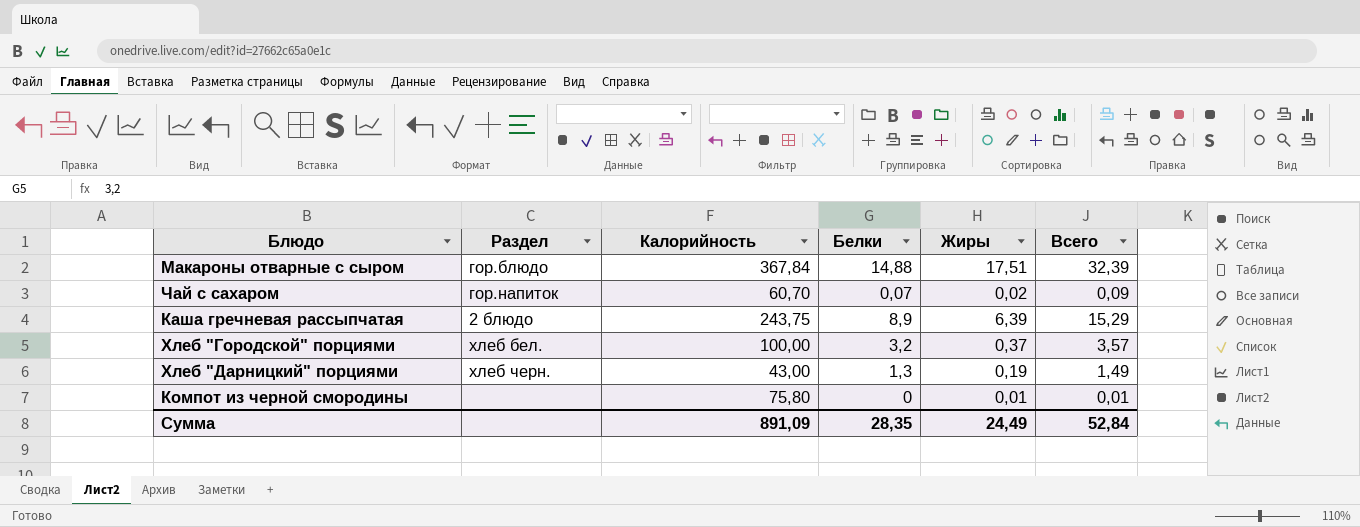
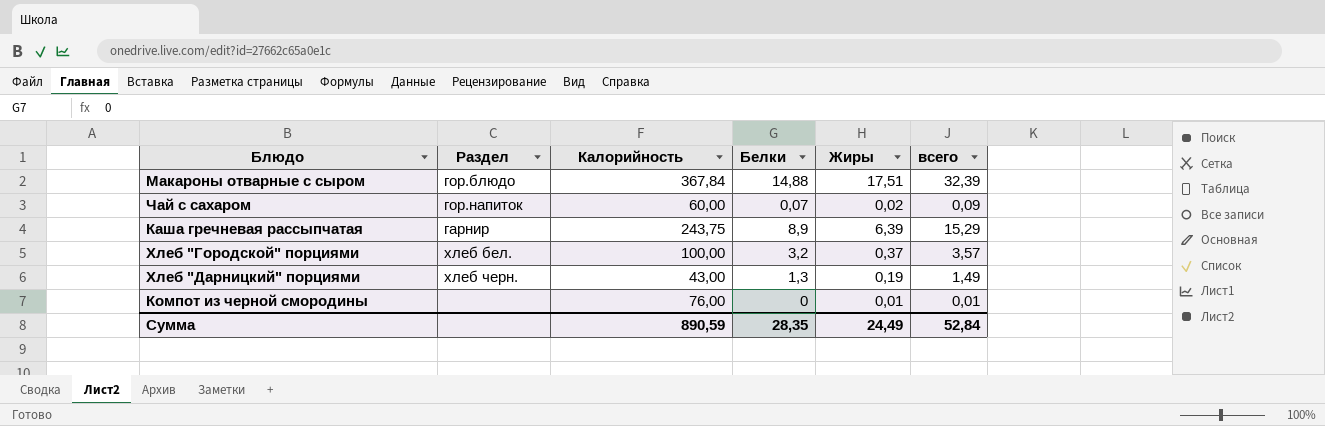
column name: Всего -> всего
Чай с сахаром | Калорийность: 60,70 -> 60,00
Каша гречневая рассыпчатая | Раздел: 2 блюдо -> гарнир
Компот из черной смородины | Калорийность: 75,80 -> 76,00
Сумма | Калорийность: 891,09 -> 890,59

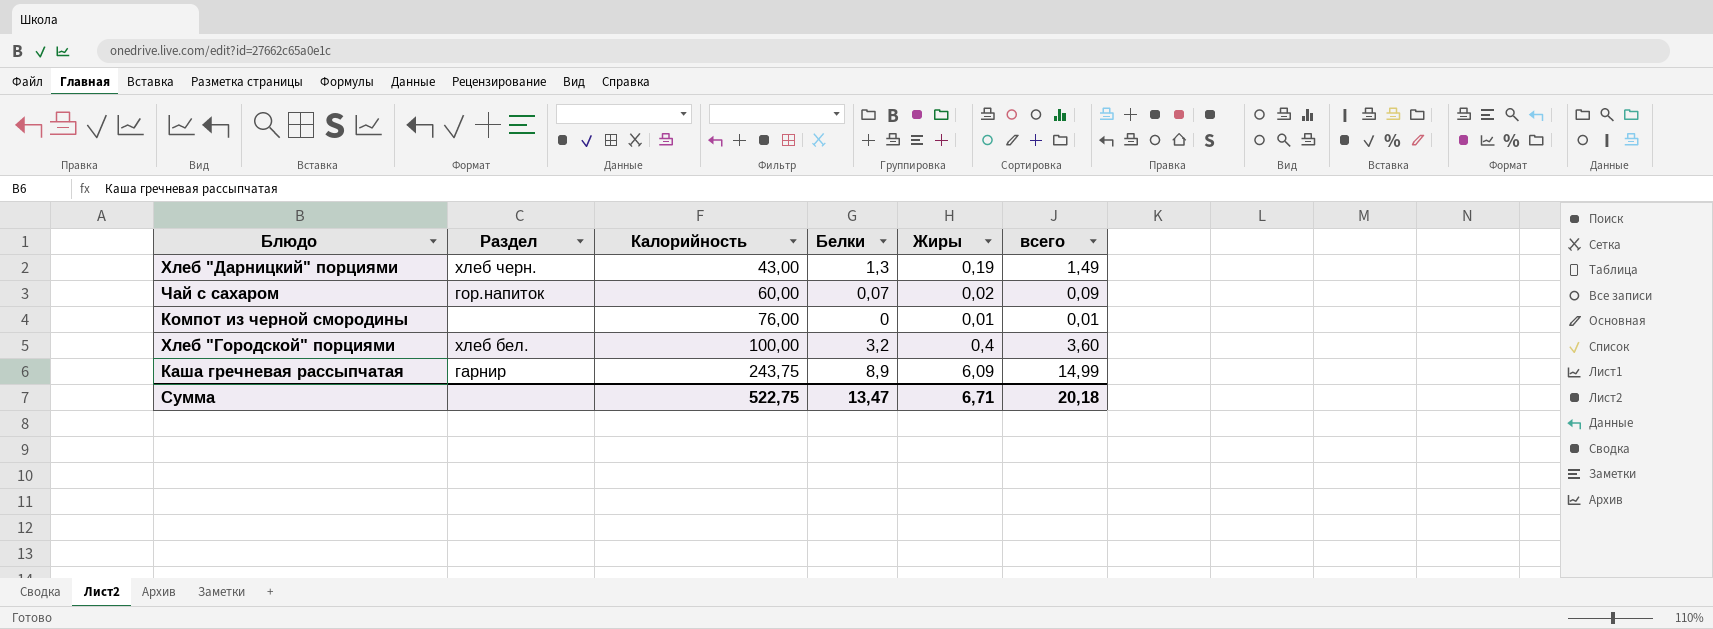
row order: none -> Калорийность ascending
row Макароны отварные с сыром: гор.блюдо | 367,84 | 14,88 | 17,51 | 32,39 -> none
Хлеб "Городской" порциями | Жиры: 0,37 -> 0,4
Хлеб "Городской" порциями | всего: 3,57 -> 3,60
Каша гречневая рассыпчатая | Жиры: 6,39 -> 6,09
Каша гречневая рассыпчатая | всего: 15,29 -> 14,99
Сумма | Калорийность: 890,59 -> 522,75
Сумма | Белки: 28,35 -> 13,47
Сумма | Жиры: 24,49 -> 6,71
Сумма | всего: 52,84 -> 20,18

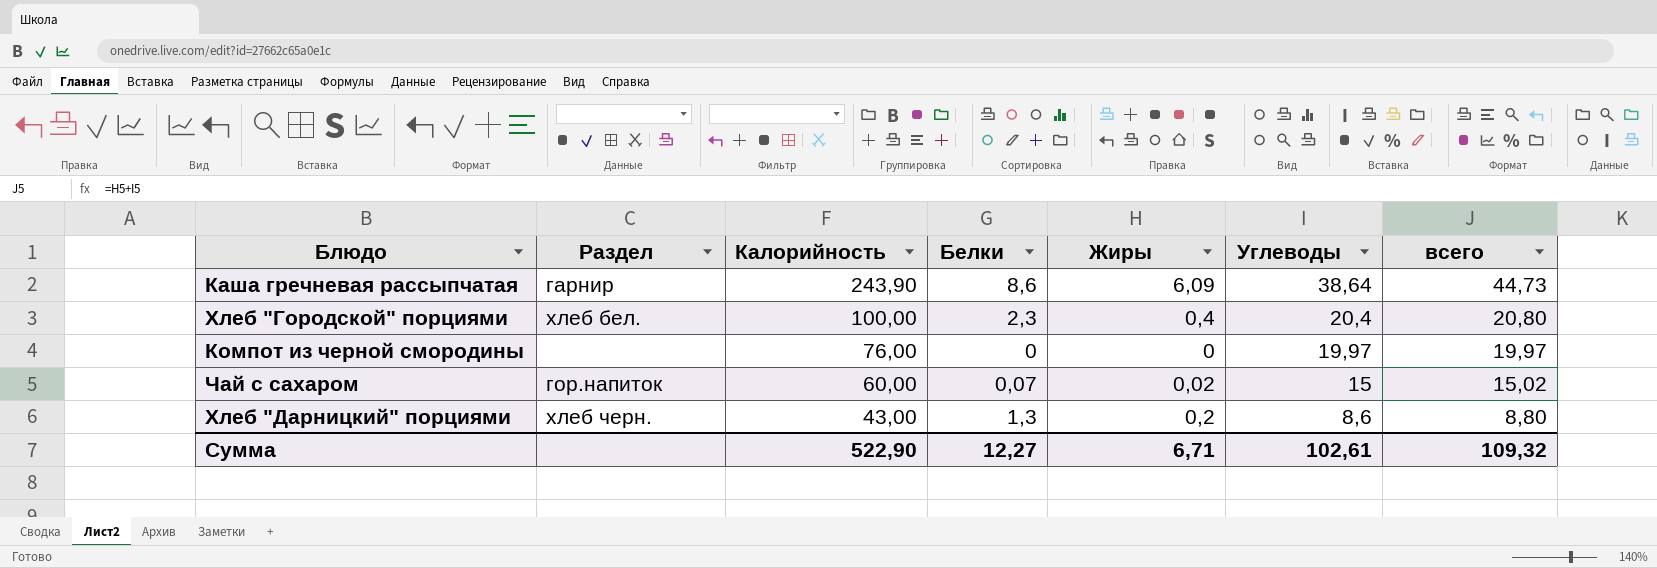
row order: Калорийность ascending -> Калорийность descending
column Углеводы | position: none -> 6
column всего | formula: [Белки] + [Жиры] -> [Жиры] + [Углеводы]
Каша гречневая рассыпчатая | Калорийность: 243,75 -> 243,90
Каша гречневая рассыпчатая | Белки: 8,9 -> 8,6
Хлеб "Городской" порциями | Белки: 3,2 -> 2,3
Компот из черной смородины | Жиры: 0,01 -> 0
Хлеб "Дарницкий" порциями | Жиры: 0,19 -> 0,2
Сумма | Калорийность: 522,75 -> 522,90
Сумма | Белки: 13,47 -> 12,27
Сумма | всего: 20,18 -> 109,32

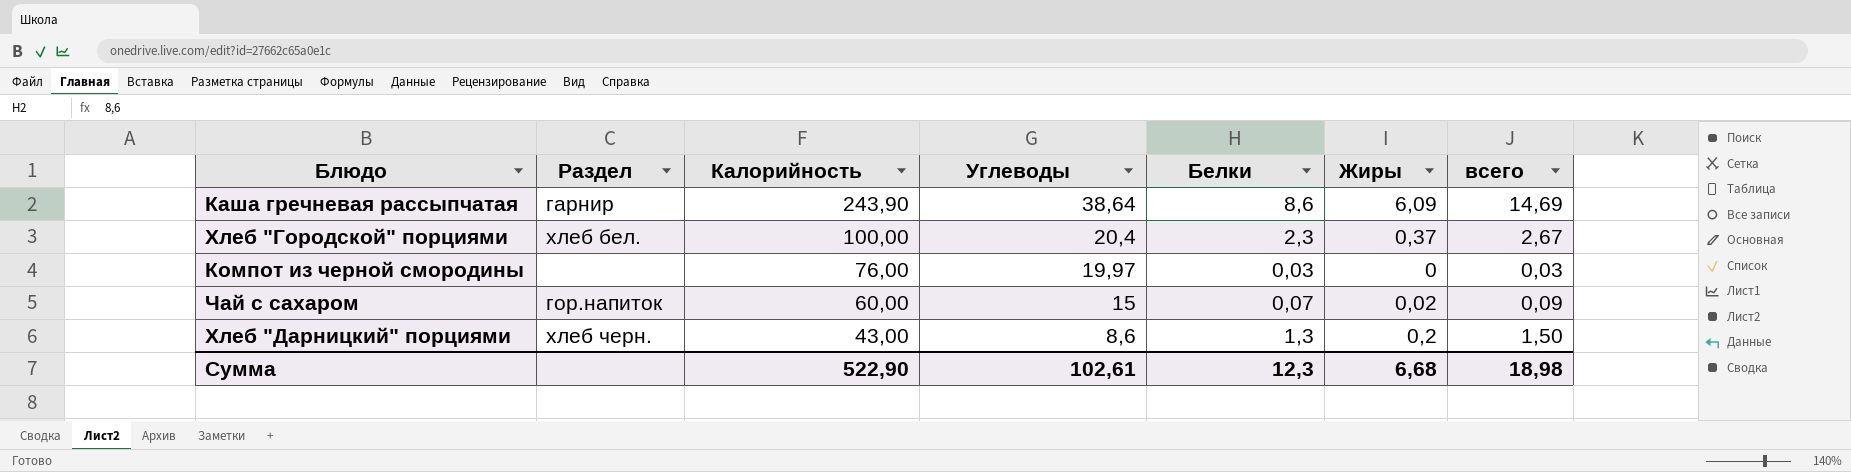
column Углеводы | position: 6 -> 4
column всего | formula: [Жиры] + [Углеводы] -> [Белки] + [Жиры]
Хлеб "Городской" порциями | Жиры: 0,4 -> 0,37
Компот из черной смородины | Белки: 0 -> 0,03
Сумма | Белки: 12,27 -> 12,3
Сумма | Жиры: 6,71 -> 6,68
Сумма | всего: 109,32 -> 18,98

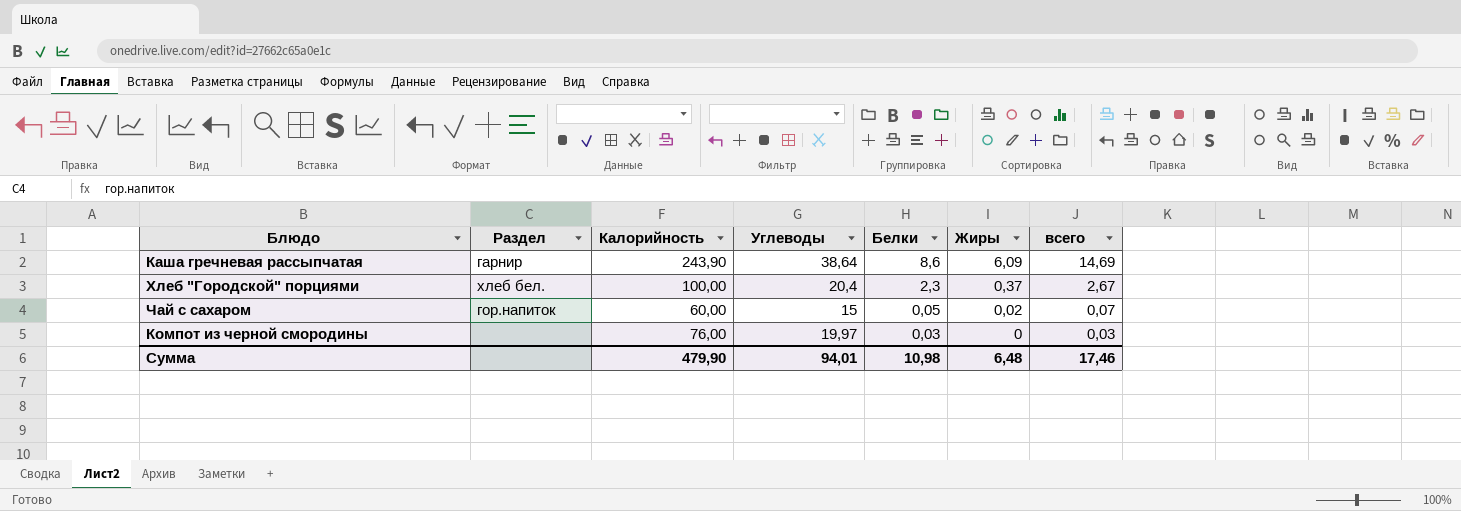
row order: Калорийность descending -> Белки descending
row Хлеб "Дарницкий" порциями: хлеб черн. | 43,00 | 8,6 | 1,3 | 0,2 | 1,50 -> none
Чай с сахаром | Белки: 0,07 -> 0,05
Чай с сахаром | всего: 0,09 -> 0,07
Сумма | Калорийность: 522,90 -> 479,90
Сумма | Углеводы: 102,61 -> 94,01
Сумма | Белки: 12,3 -> 10,98
Сумма | Жиры: 6,68 -> 6,48
Сумма | всего: 18,98 -> 17,46

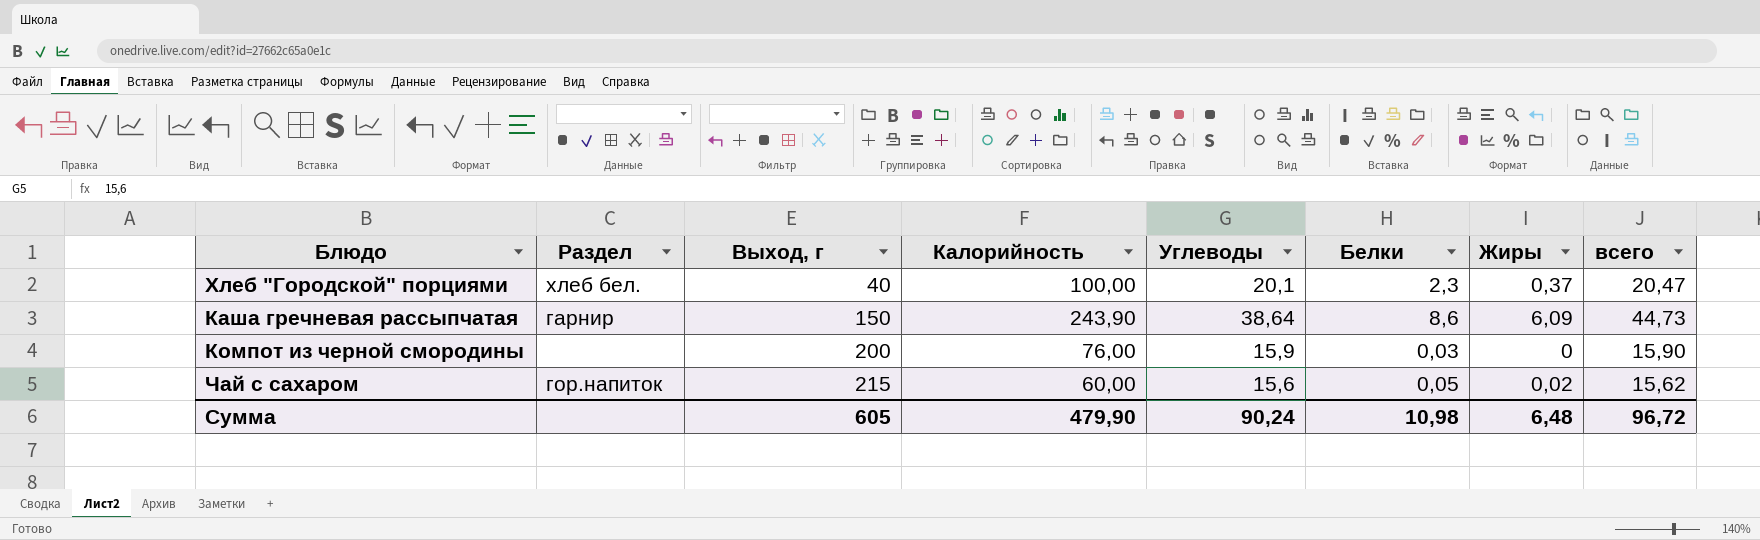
row order: Белки descending -> Выход, г ascending
column Выход, г | position: none -> 3
column всего | formula: [Белки] + [Жиры] -> [Углеводы] + [Жиры]
Хлеб "Городской" порциями | Углеводы: 20,4 -> 20,1
Компот из черной смородины | Углеводы: 19,97 -> 15,9
Чай с сахаром | Углеводы: 15 -> 15,6
Сумма | Углеводы: 94,01 -> 90,24
Сумма | всего: 17,46 -> 96,72

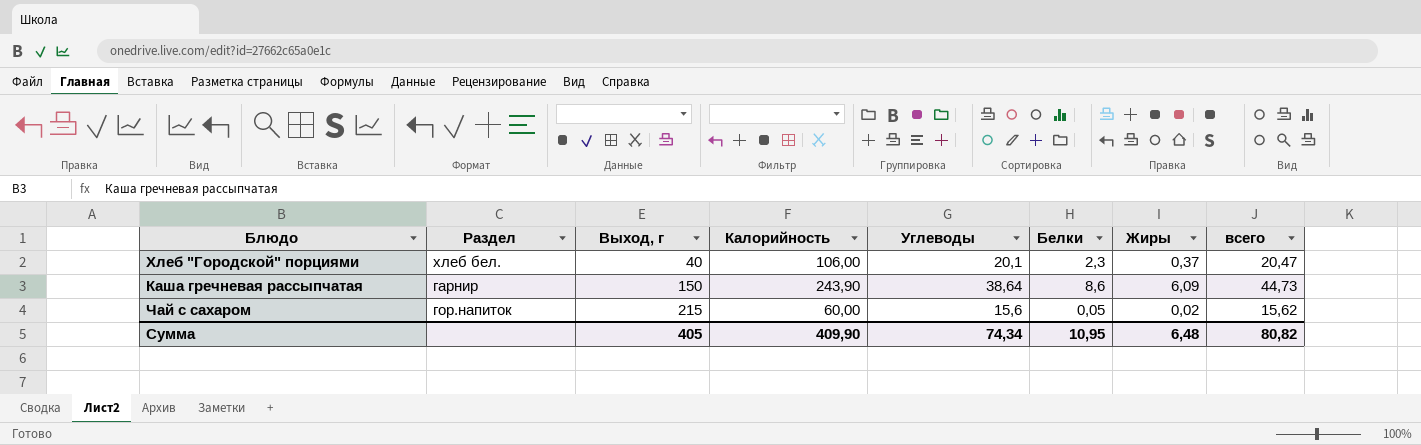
row Компот из черной смородины: none | 200 | 76,00 | 15,9 | 0,03 | 0 | 15,90 -> none
Хлеб "Городской" порциями | Калорийность: 100,00 -> 106,00
Сумма | Выход, г: 605 -> 405
Сумма | Калорийность: 479,90 -> 409,90
Сумма | Углеводы: 90,24 -> 74,34
Сумма | Белки: 10,98 -> 10,95
Сумма | всего: 96,72 -> 80,82

